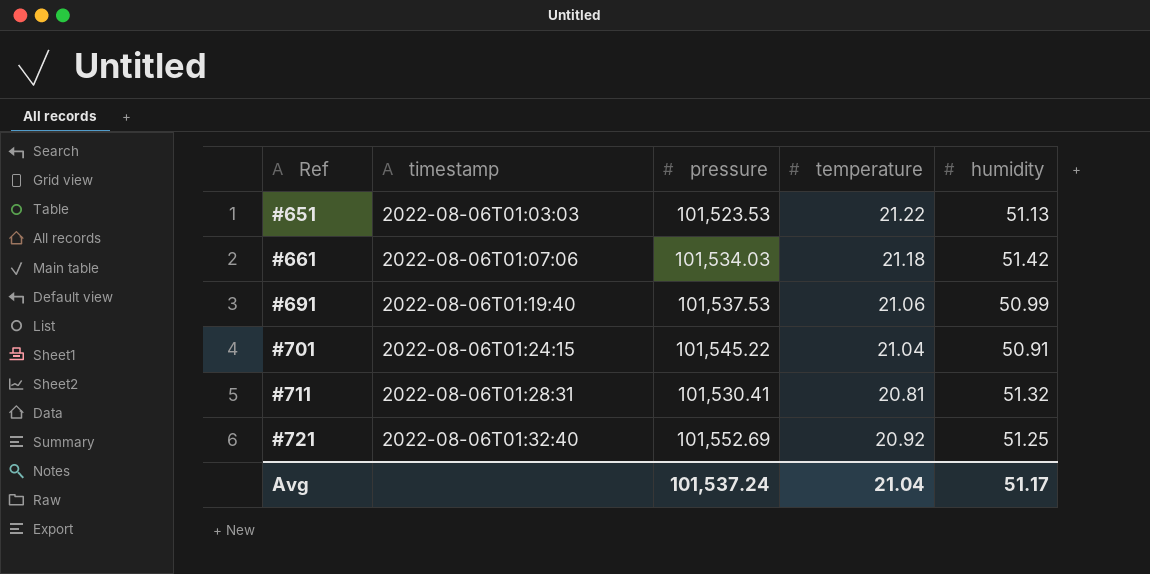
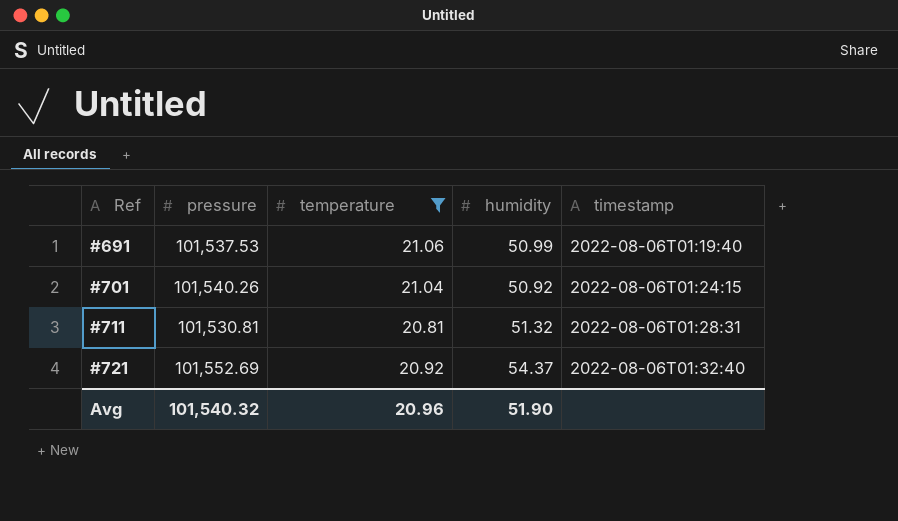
filter: none -> temperature <= 21.06
column timestamp | position: 2 -> 5
#701 | pressure: 101,545.22 -> 101,540.26
#701 | humidity: 50.91 -> 50.92
#711 | pressure: 101,530.41 -> 101,530.81
#721 | humidity: 51.25 -> 54.37
Avg | pressure: 101,537.24 -> 101,540.32
Avg | temperature: 21.04 -> 20.96
Avg | humidity: 51.17 -> 51.90

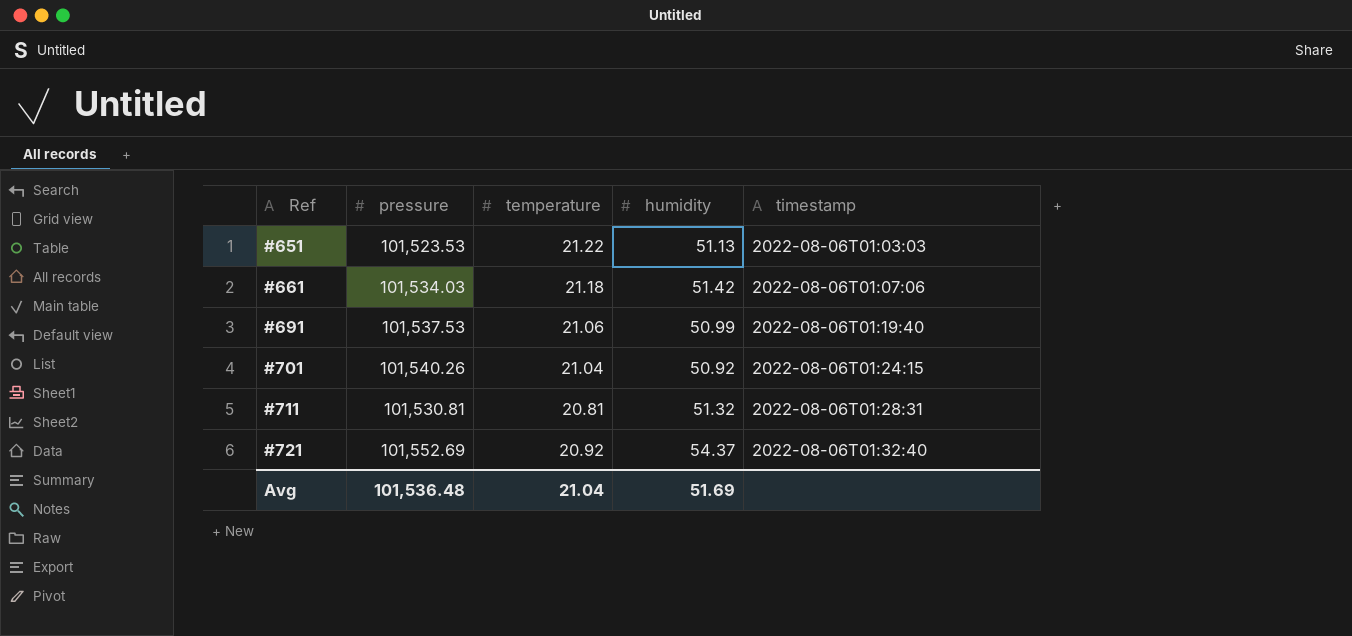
filter: temperature <= 21.06 -> none
Avg | pressure: 101,540.32 -> 101,536.48
Avg | temperature: 20.96 -> 21.04
Avg | humidity: 51.90 -> 51.69

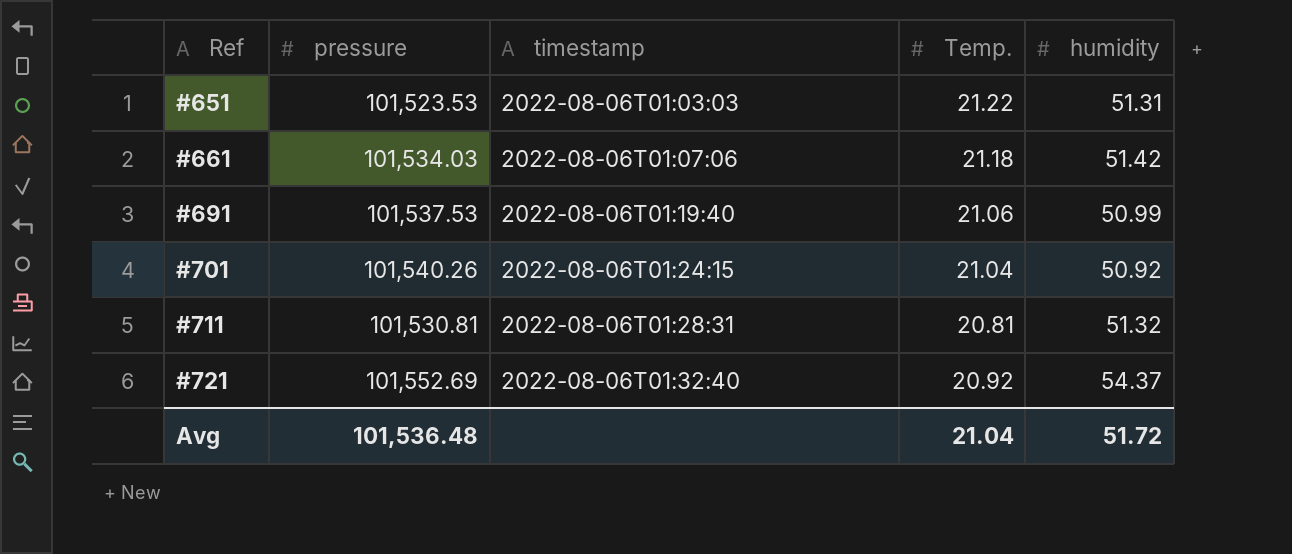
column timestamp | position: 5 -> 3
column name: temperature -> Temp.
#651 | humidity: 51.13 -> 51.31
Avg | humidity: 51.69 -> 51.72

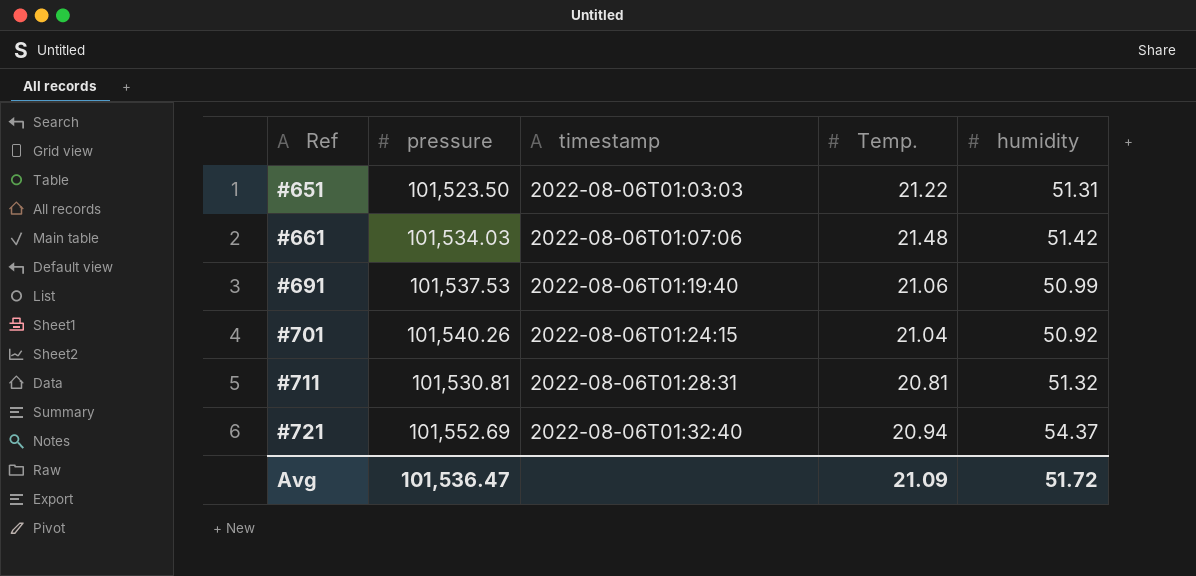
#651 | pressure: 101,523.53 -> 101,523.50
#661 | Temp.: 21.18 -> 21.48
#721 | Temp.: 20.92 -> 20.94
Avg | pressure: 101,536.48 -> 101,536.47
Avg | Temp.: 21.04 -> 21.09

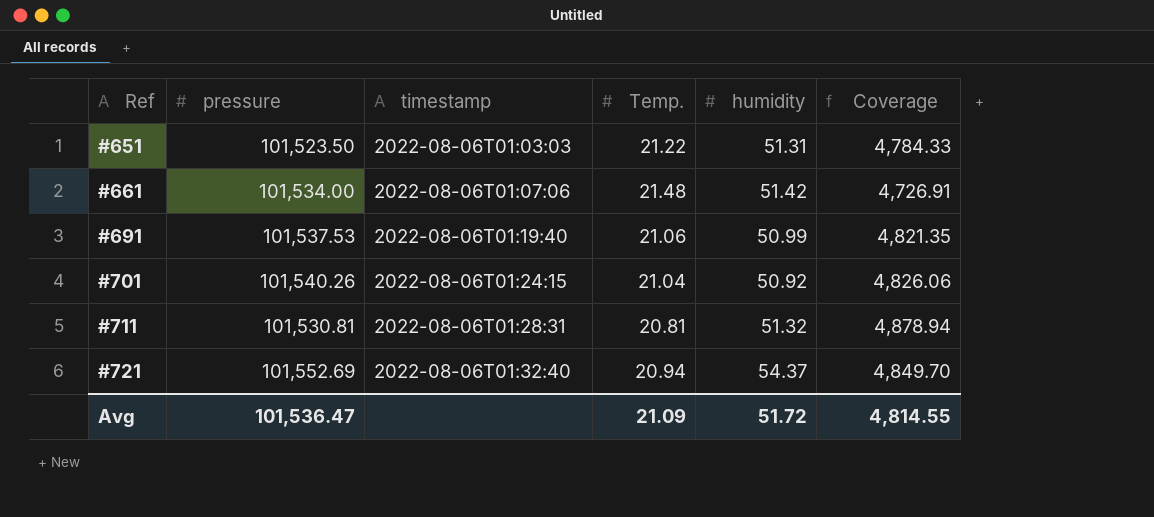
column Coverage | formula: none -> [pressure] / [Temp.]
#661 | pressure: 101,534.03 -> 101,534.00

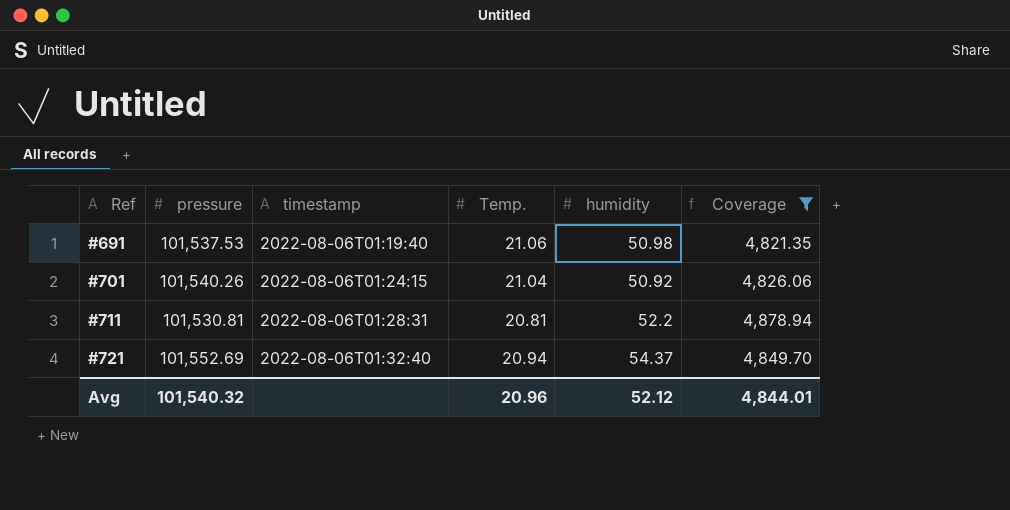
filter: none -> Coverage >= 4,821.35
#691 | humidity: 50.99 -> 50.98
#711 | humidity: 51.32 -> 52.2
Avg | pressure: 101,536.47 -> 101,540.32
Avg | Temp.: 21.09 -> 20.96
Avg | humidity: 51.72 -> 52.12
Avg | Coverage: 4,814.55 -> 4,844.01

